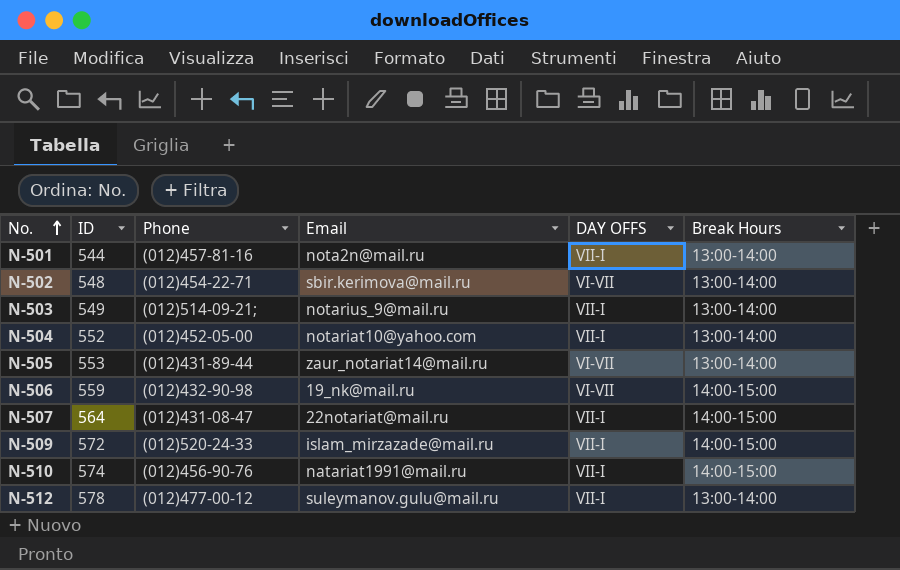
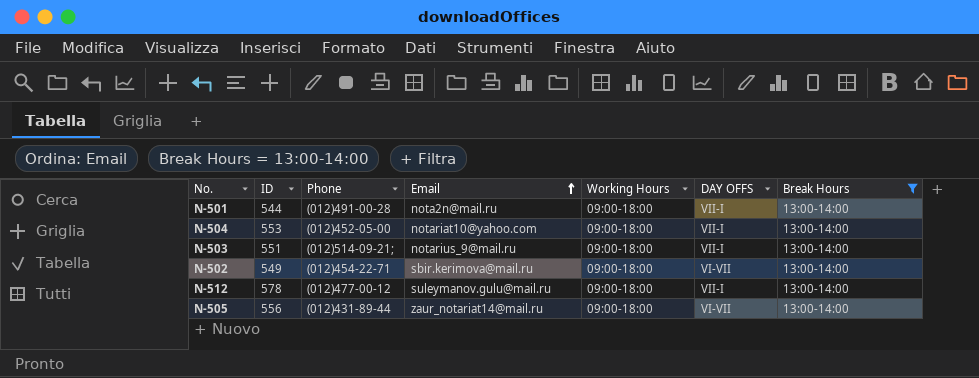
filter: none -> Break Hours = 13:00-14:00
row order: No. ascending -> Email ascending
column Working Hours | position: none -> 5
N-501 | Phone: (012)457-81-16 -> (012)491-00-28
N-504 | ID: 552 -> 553
N-503 | ID: 549 -> 551
N-502 | ID: 548 -> 549
N-505 | ID: 553 -> 556

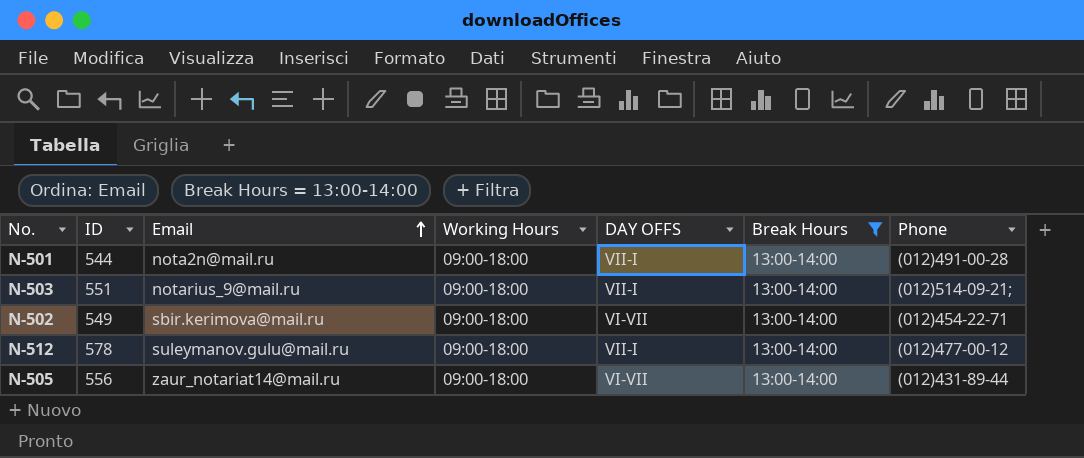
column Phone | position: 3 -> 7
row N-504: 553 | (012)452-05-00 | notariat10@yahoo.com | 09:00-18:00 | VII-I | 13:00-14:00 -> none

